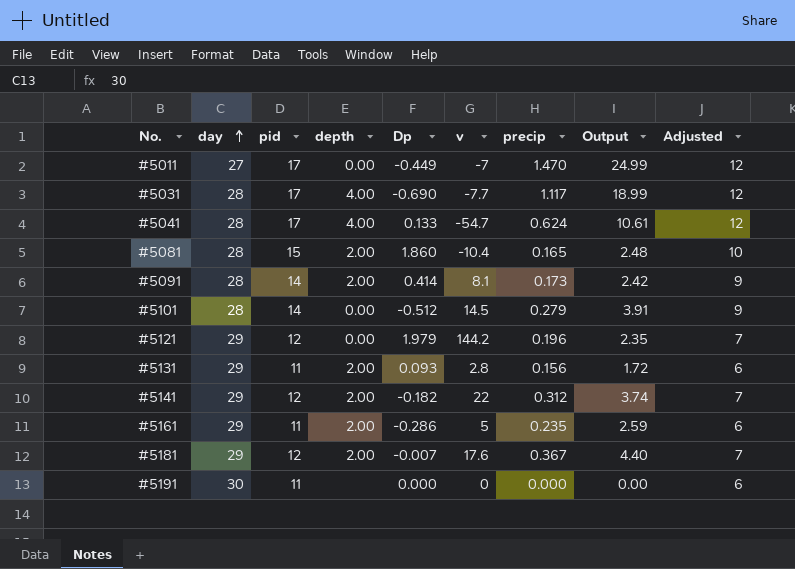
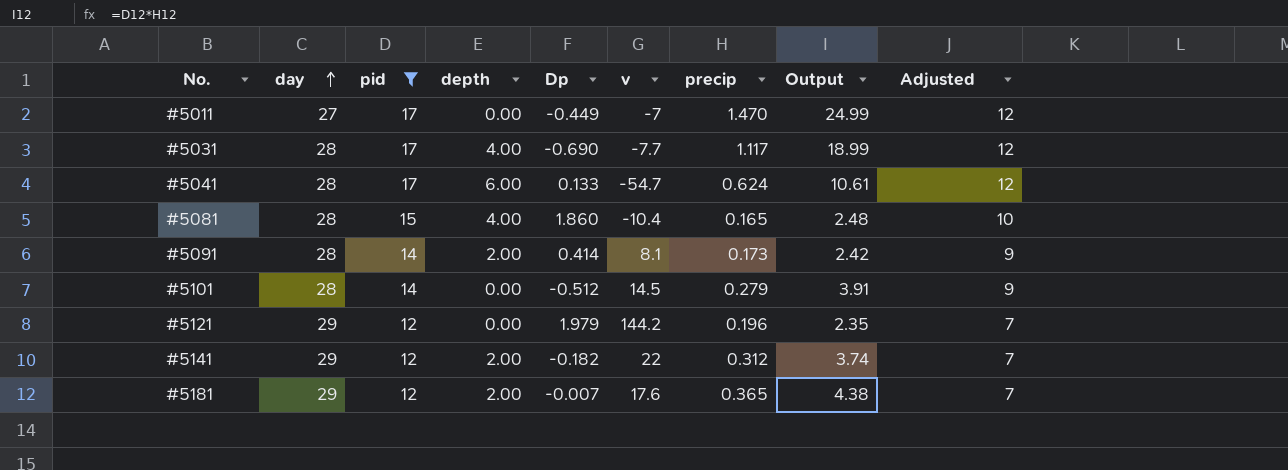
filter: none -> pid != 11
#5041 | depth: 4.00 -> 6.00
#5081 | depth: 2.00 -> 4.00
#5181 | precip: 0.367 -> 0.365
#5181 | Output: 4.40 -> 4.38

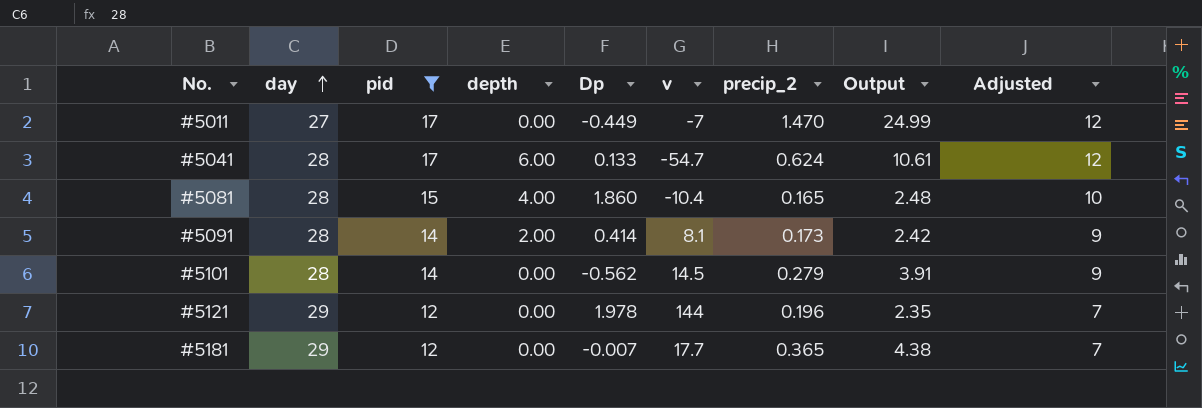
column name: precip -> precip_2
row #5031: 28 | 17 | 4.00 | -0.690 | -7.7 | 1.117 | 18.99 | 12 -> none
row #5141: 29 | 12 | 2.00 | -0.182 | 22 | 0.312 | 3.74 | 7 -> none
#5101 | Dp: -0.512 -> -0.562
#5121 | Dp: 1.979 -> 1.978
#5121 | v: 144.2 -> 144
#5181 | depth: 2.00 -> 0.00
#5181 | v: 17.6 -> 17.7

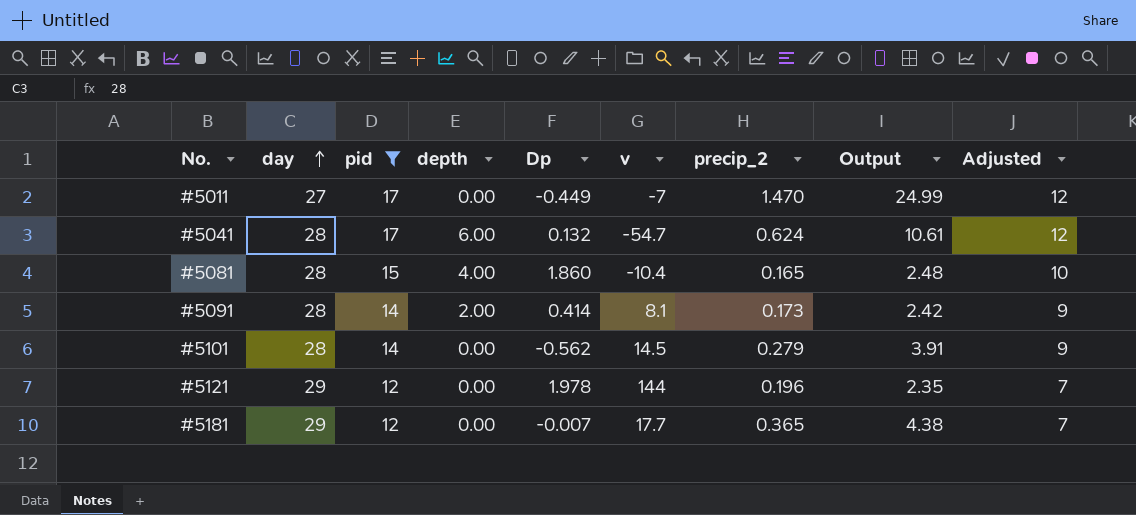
#5041 | Dp: 0.133 -> 0.132

